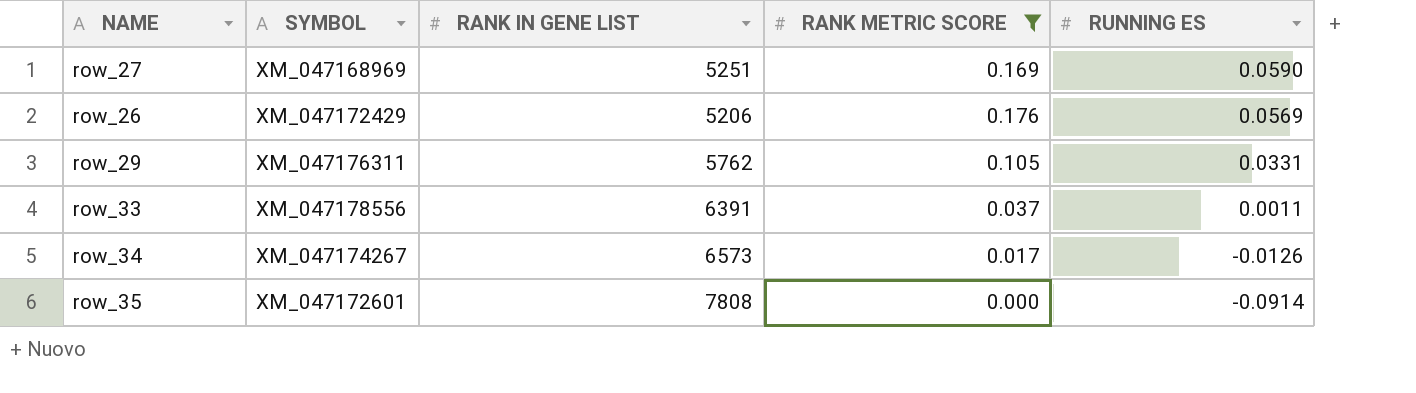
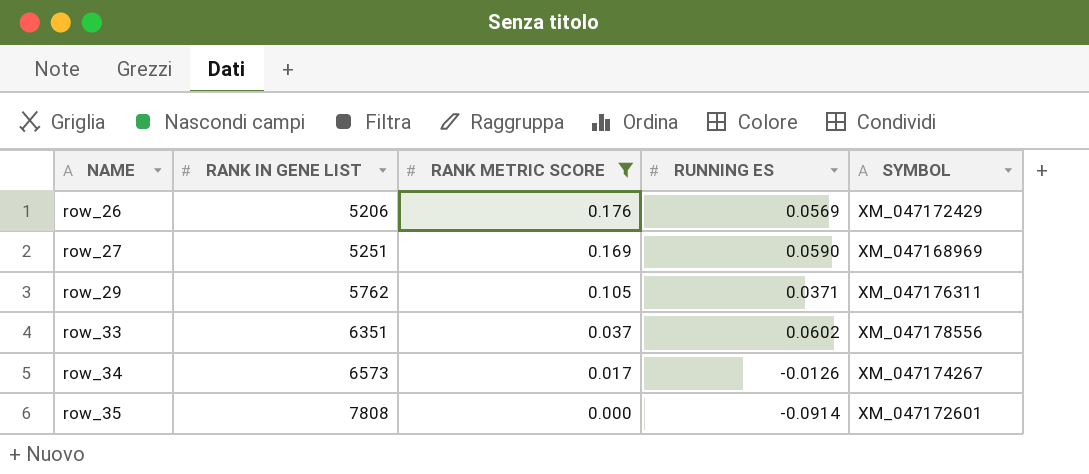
row order: RUNNING ES descending -> NAME ascending
column SYMBOL | position: 2 -> 5
row_29 | RUNNING ES: 0.0331 -> 0.0371
row_33 | RANK IN GENE LIST: 6391 -> 6351
row_33 | RUNNING ES: 0.0011 -> 0.0602

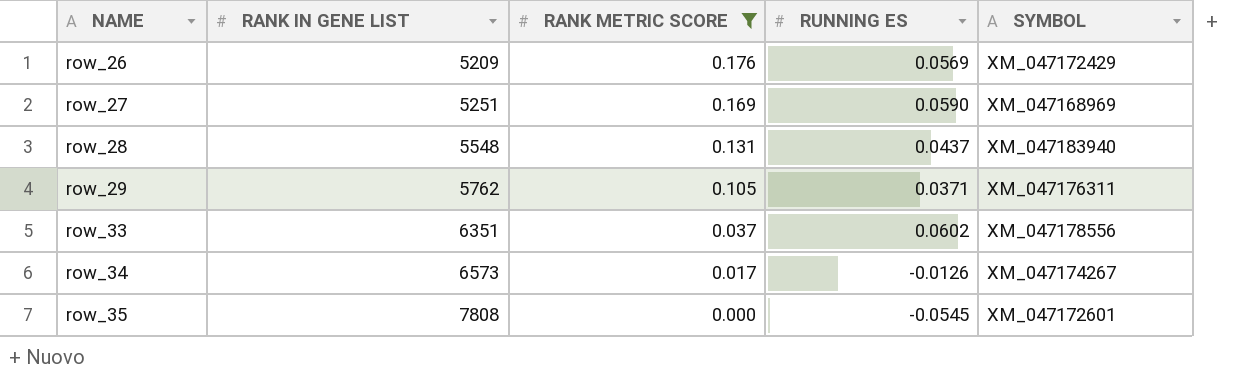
row_26 | RANK IN GENE LIST: 5206 -> 5209
row row_28: none -> 5548 | 0.131 | 0.0437 | XM_047183940
row_35 | RUNNING ES: -0.0914 -> -0.0545

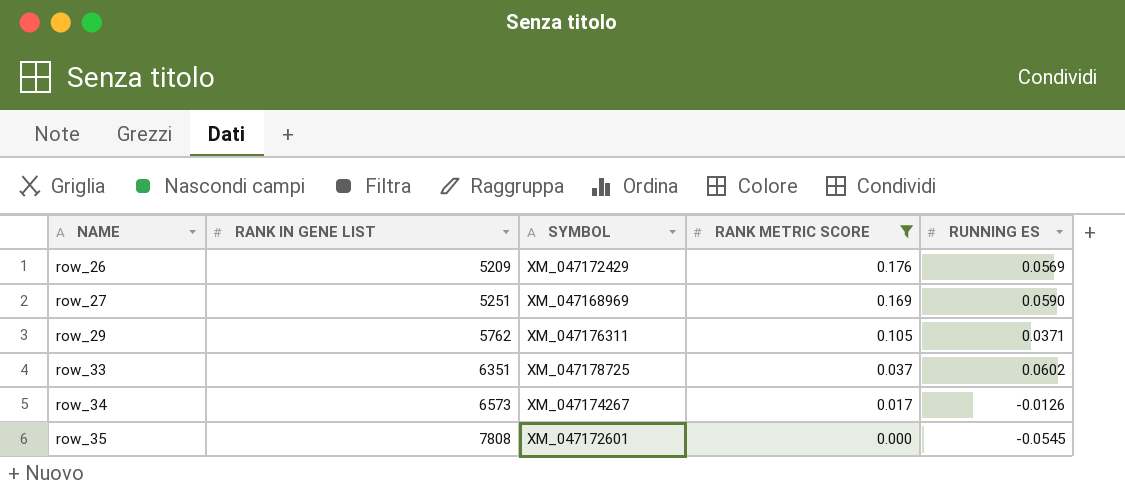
column SYMBOL | position: 5 -> 3
row row_28: 5548 | 0.131 | 0.0437 | XM_047183940 -> none
row_33 | SYMBOL: XM_047178556 -> XM_047178725

